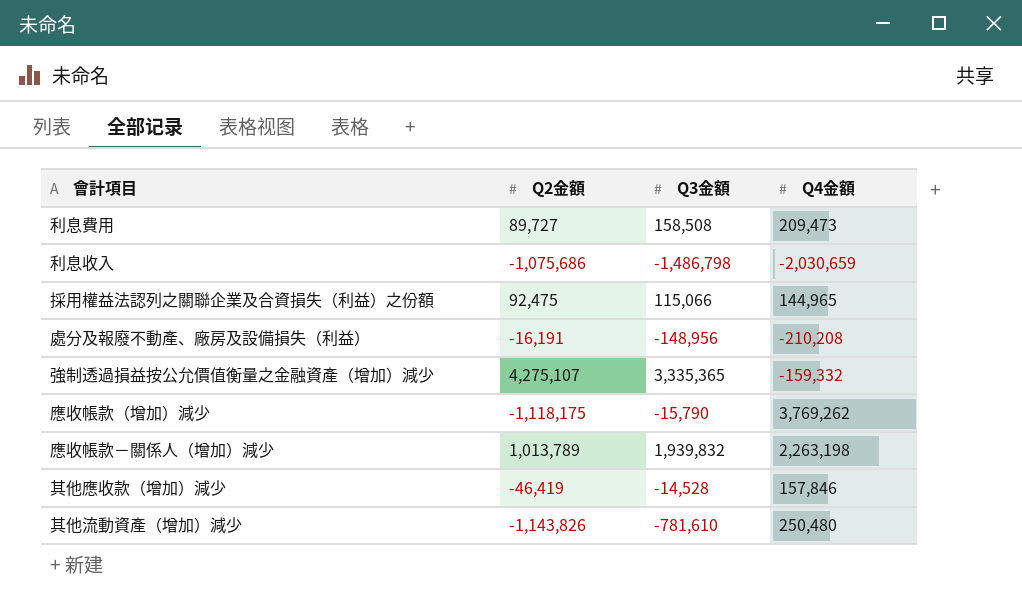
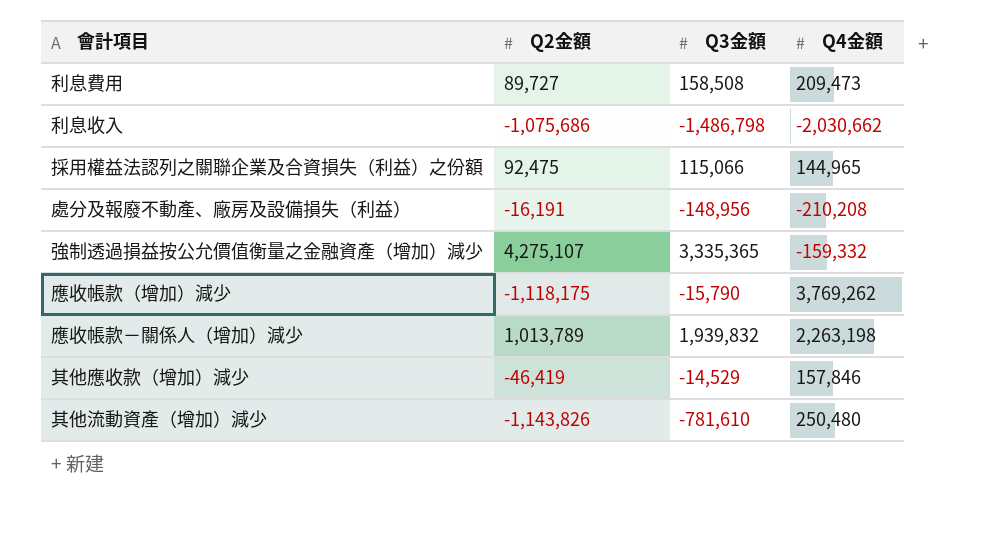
利息收入 | Q4金額: -2,030,659 -> -2,030,662
其他應收款（增加）減少 | Q3金額: -14,528 -> -14,529

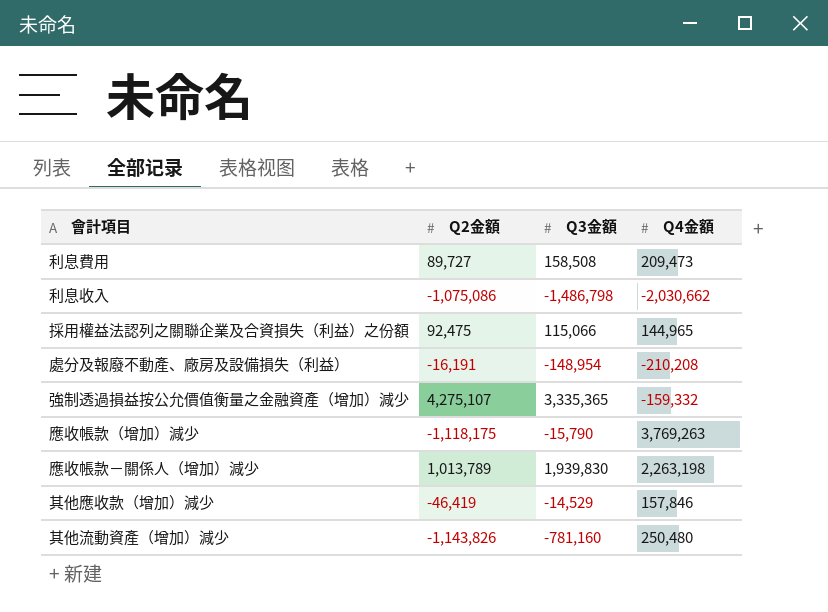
利息收入 | Q2金額: -1,075,686 -> -1,075,086
處分及報廢不動產、廠房及設備損失（利益） | Q3金額: -148,956 -> -148,954
應收帳款（增加）減少 | Q4金額: 3,769,262 -> 3,769,263
應收帳款－關係人（增加）減少 | Q3金額: 1,939,832 -> 1,939,830
其他流動資產（增加）減少 | Q3金額: -781,610 -> -781,160

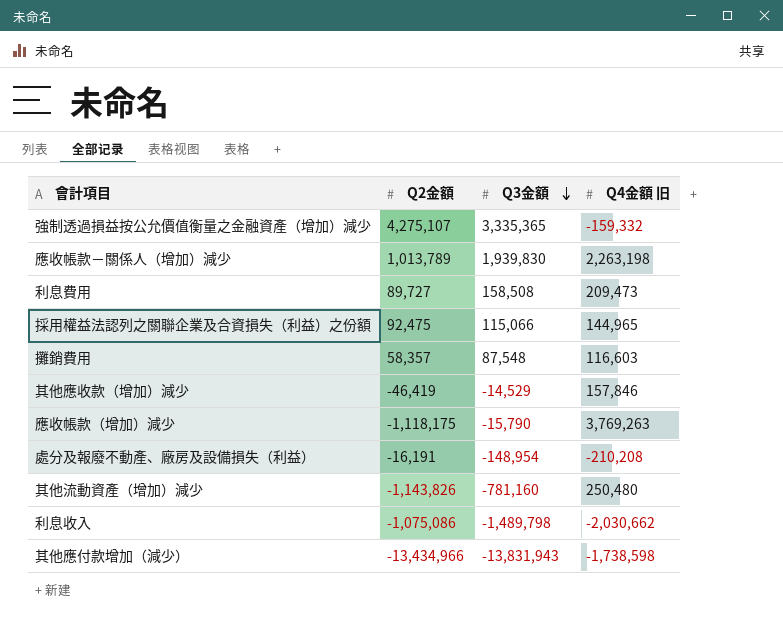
row order: none -> Q3金額 descending
column name: Q4金額 -> Q4金額 旧
row 攤銷費用: none -> 58,357 | 87,548 | 116,603
利息收入 | Q3金額: -1,486,798 -> -1,489,798
row 其他應付款增加（減少）: none -> -13,434,966 | -13,831,943 | -1,738,598

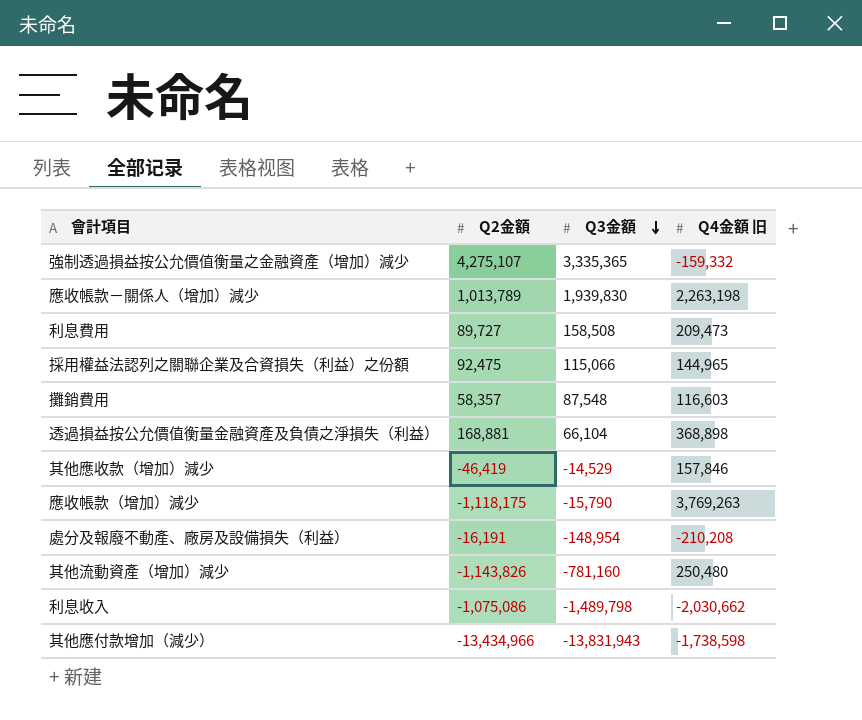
row 透過損益按公允價值衡量金融資產及負債之淨損失（利益）: none -> 168,881 | 66,104 | 368,898

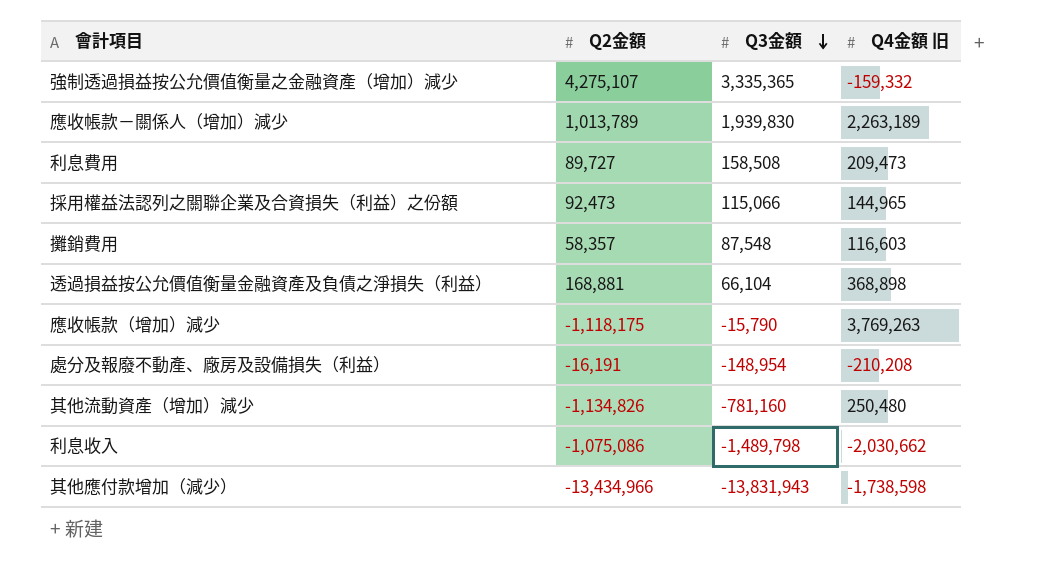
row 其他應收款（增加）減少: -46,419 | -14,529 | 157,846 -> none
應收帳款－關係人（增加）減少 | Q4金額 旧: 2,263,198 -> 2,263,189
採用權益法認列之關聯企業及合資損失（利益）之份額 | Q2金額: 92,475 -> 92,473
其他流動資產（增加）減少 | Q2金額: -1,143,826 -> -1,134,826

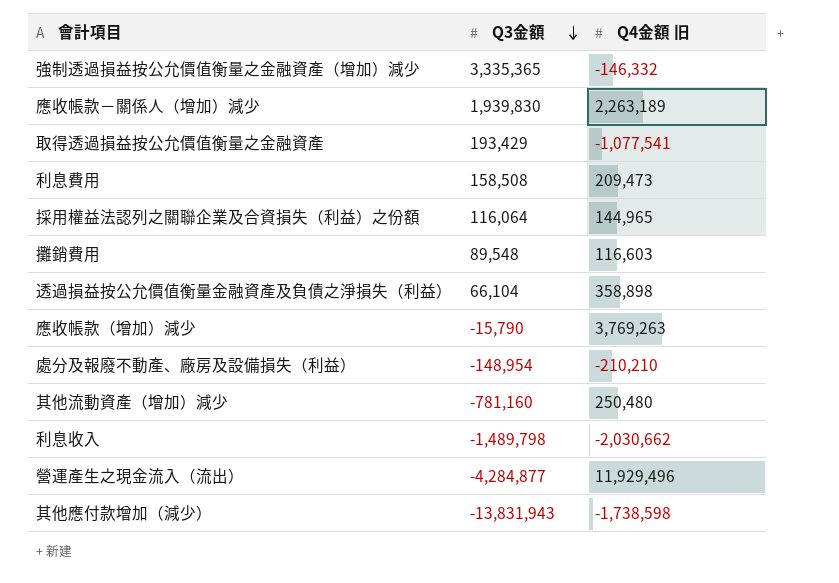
column Q2金額 | position: 2 -> none
強制透過損益按公允價值衡量之金融資產（增加）減少 | Q4金額 旧: -159,332 -> -146,332
row 取得透過損益按公允價值衡量之金融資產: none -> 193,429 | -1,077,541
採用權益法認列之關聯企業及合資損失（利益）之份額 | Q3金額: 115,066 -> 116,064
攤銷費用 | Q3金額: 87,548 -> 89,548
透過損益按公允價值衡量金融資產及負債之淨損失（利益） | Q4金額 旧: 368,898 -> 358,898
處分及報廢不動產、廠房及設備損失（利益） | Q4金額 旧: -210,208 -> -210,210
row 營運產生之現金流入（流出）: none -> -4,284,877 | 11,929,496

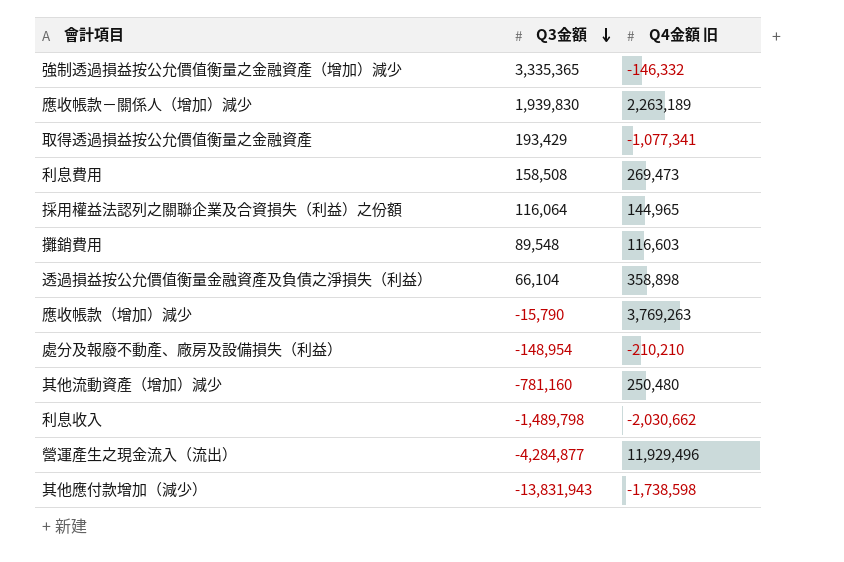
取得透過損益按公允價值衡量之金融資產 | Q4金額 旧: -1,077,541 -> -1,077,341
利息費用 | Q4金額 旧: 209,473 -> 269,473

